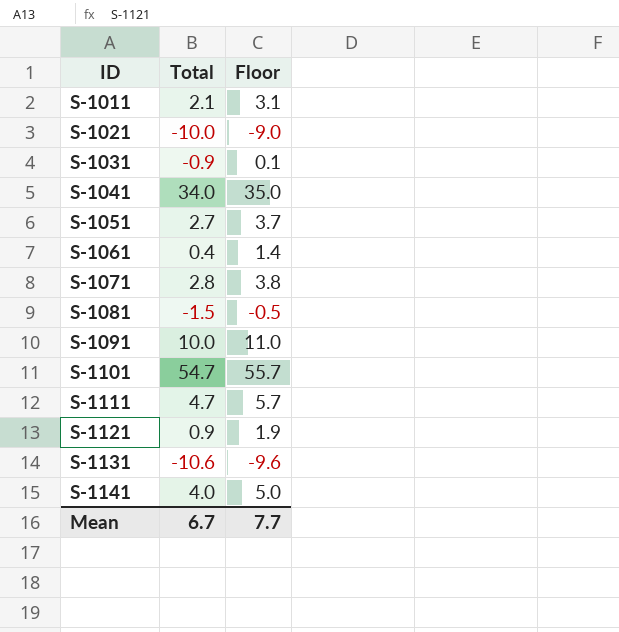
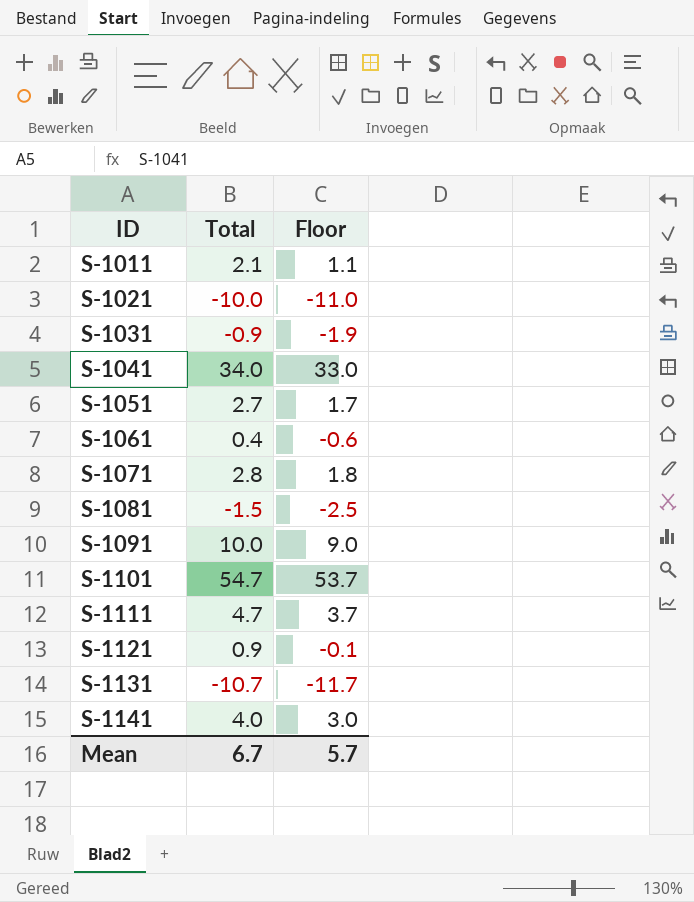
column Floor | formula: [Total] + 1 -> [Total] - 1
S-1131 | Total: -10.6 -> -10.7
Mean | Floor: 7.7 -> 5.7

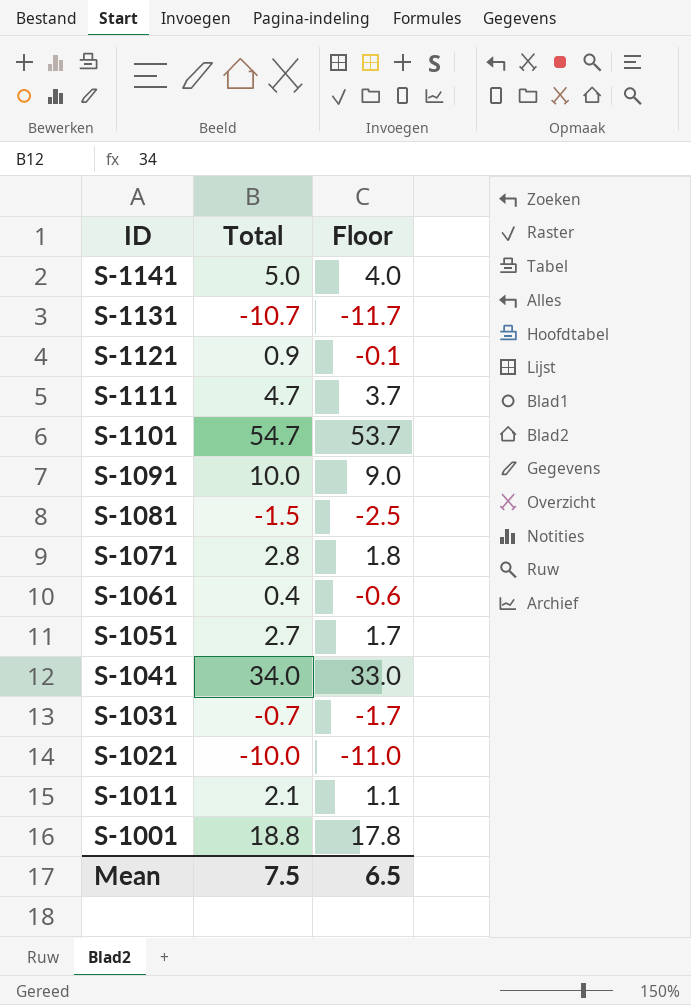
row order: ID ascending -> ID descending
S-1141 | Total: 4.0 -> 5.0
S-1141 | Floor: 3.0 -> 4.0
S-1031 | Total: -0.9 -> -0.7
S-1031 | Floor: -1.9 -> -1.7
row S-1001: none -> 18.8 | 17.8
Mean | Total: 6.7 -> 7.5
Mean | Floor: 5.7 -> 6.5

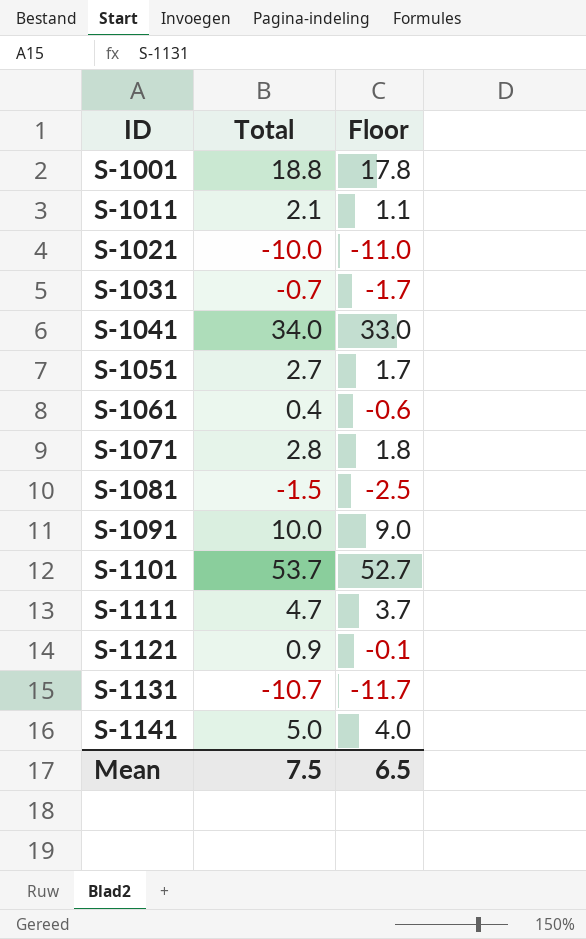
row order: ID descending -> ID ascending
S-1101 | Total: 54.7 -> 53.7
S-1101 | Floor: 53.7 -> 52.7

